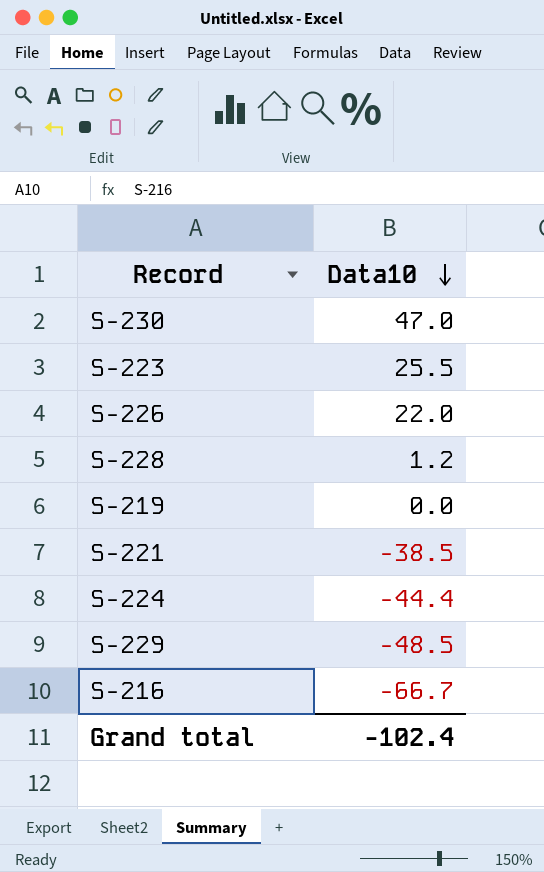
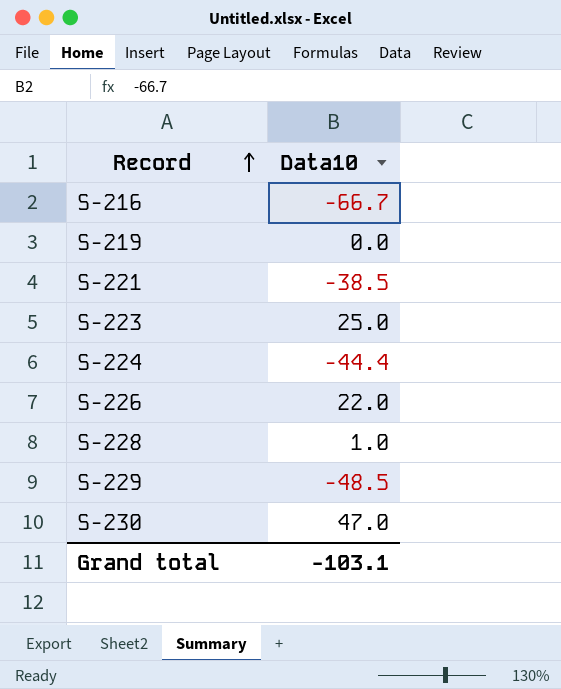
row order: Data10 descending -> Record ascending
S-223 | Data10: 25.5 -> 25.0
S-228 | Data10: 1.2 -> 1.0
Grand total | Data10: -102.4 -> -103.1

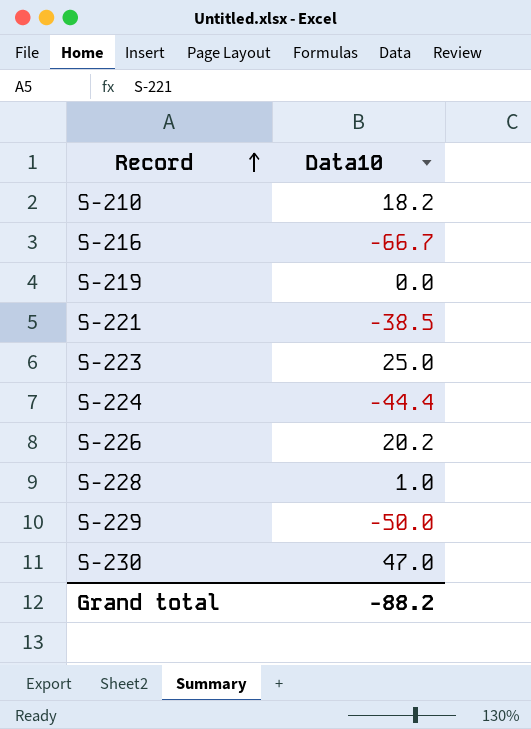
row S-210: none -> 18.2
S-226 | Data10: 22.0 -> 20.2
S-229 | Data10: -48.5 -> -50.0
Grand total | Data10: -103.1 -> -88.2

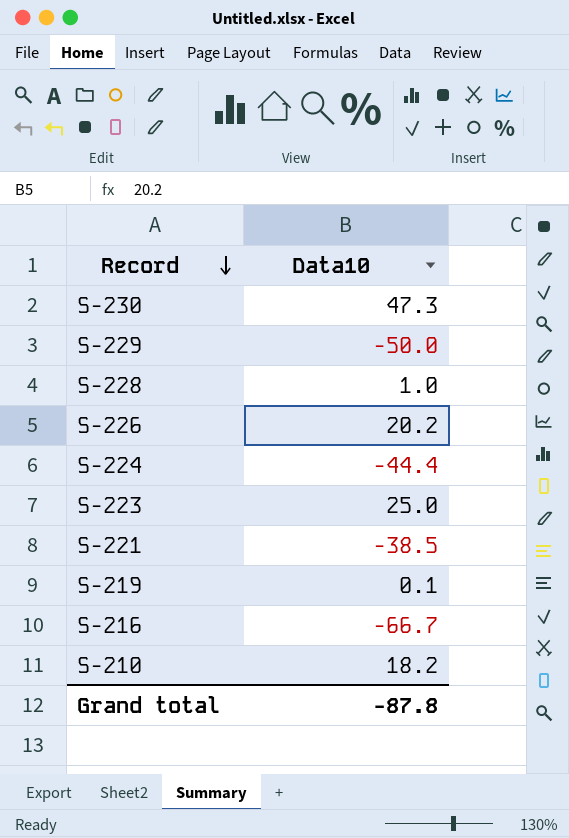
row order: Record ascending -> Record descending
S-230 | Data10: 47.0 -> 47.3
S-219 | Data10: 0.0 -> 0.1
Grand total | Data10: -88.2 -> -87.8

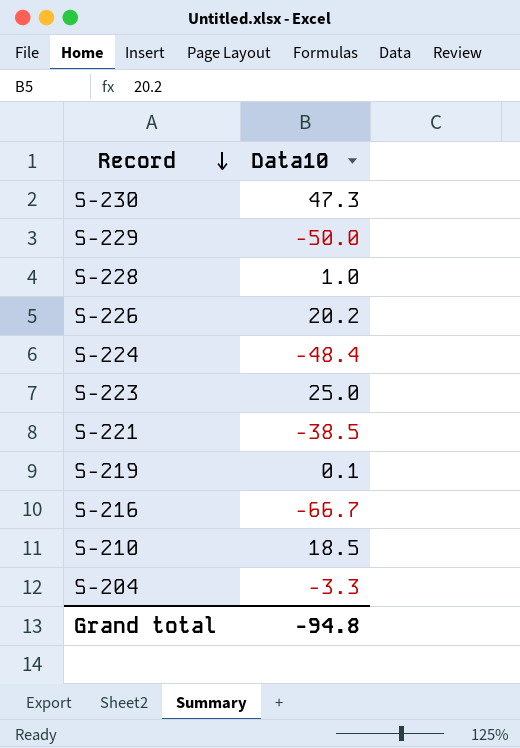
S-224 | Data10: -44.4 -> -48.4
S-210 | Data10: 18.2 -> 18.5
row S-204: none -> -3.3
Grand total | Data10: -87.8 -> -94.8

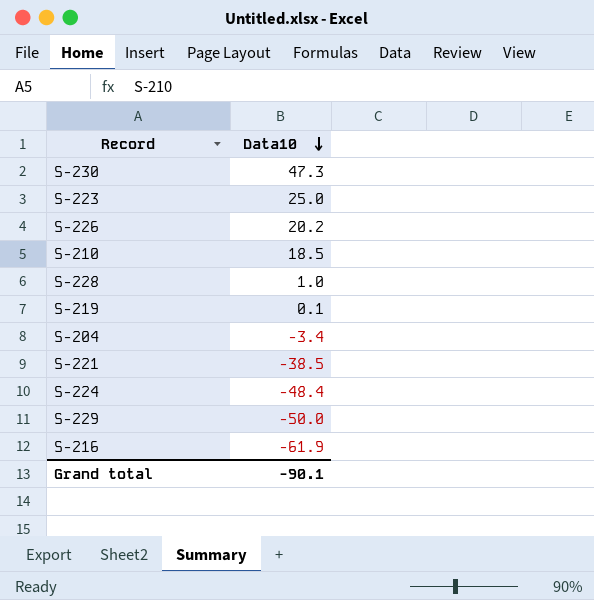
row order: Record descending -> Data10 descending
S-204 | Data10: -3.3 -> -3.4
S-216 | Data10: -66.7 -> -61.9
Grand total | Data10: -94.8 -> -90.1

